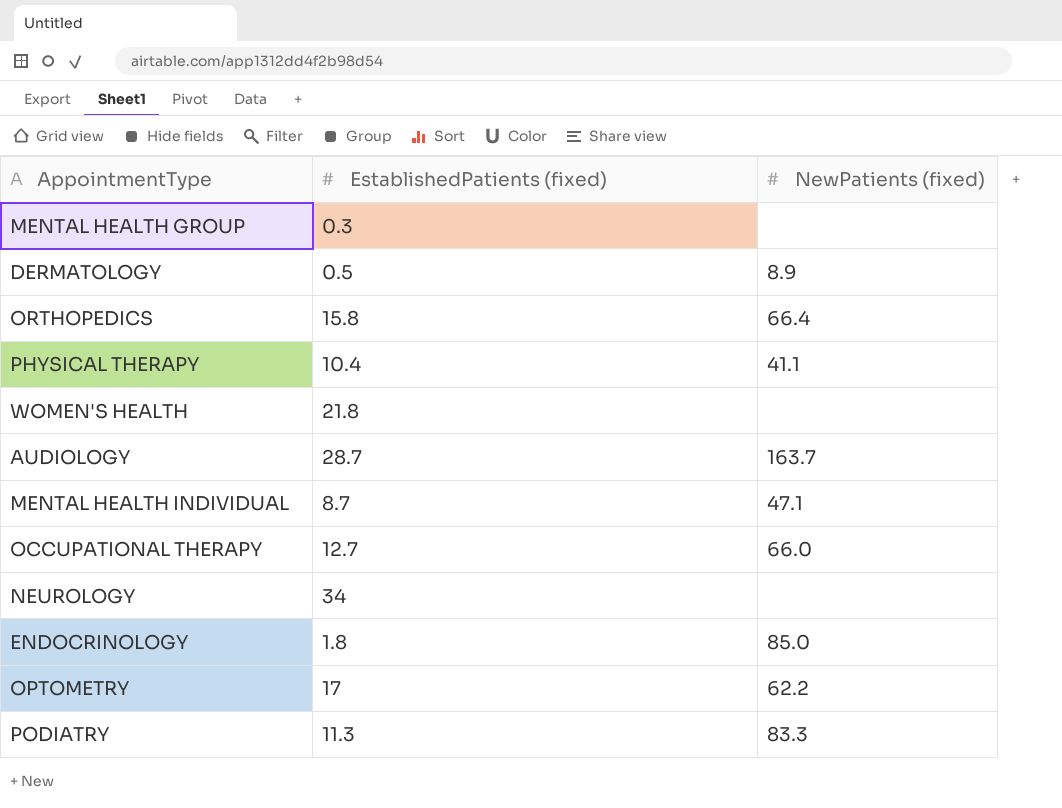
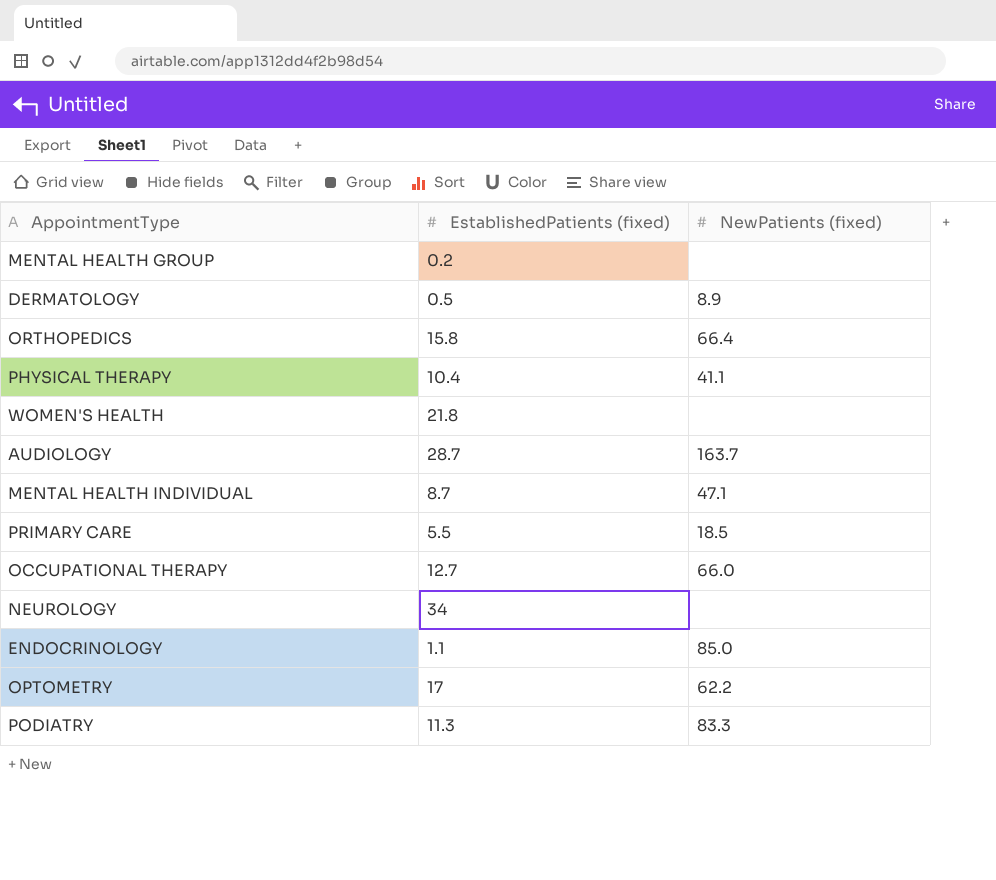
MENTAL HEALTH GROUP | EstablishedPatients (fixed): 0.3 -> 0.2
row PRIMARY CARE: none -> 5.5 | 18.5
ENDOCRINOLOGY | EstablishedPatients (fixed): 1.8 -> 1.1

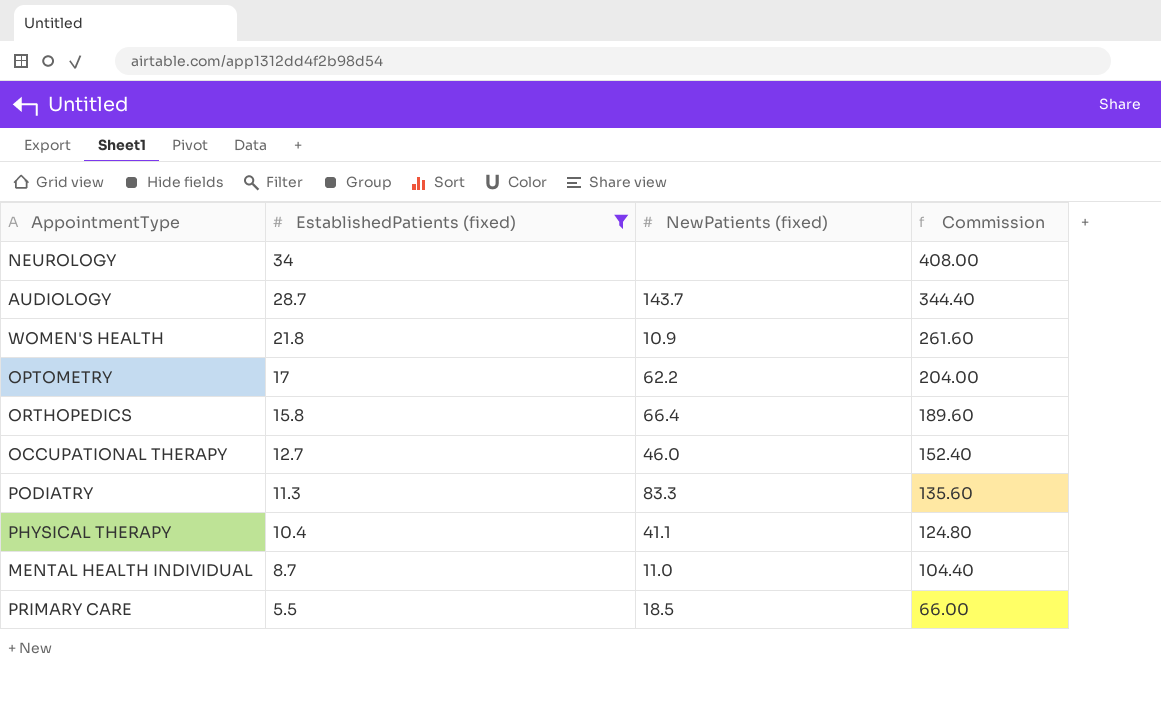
filter: none -> EstablishedPatients (fixed) >= 5.5
row order: none -> EstablishedPatients (fixed) descending
column Commission | formula: none -> [EstablishedPatients (fixed)] * 12
AUDIOLOGY | NewPatients (fixed): 163.7 -> 143.7
WOMEN'S HEALTH | NewPatients (fixed): none -> 10.9
OCCUPATIONAL THERAPY | NewPatients (fixed): 66.0 -> 46.0
MENTAL HEALTH INDIVIDUAL | NewPatients (fixed): 47.1 -> 11.0

